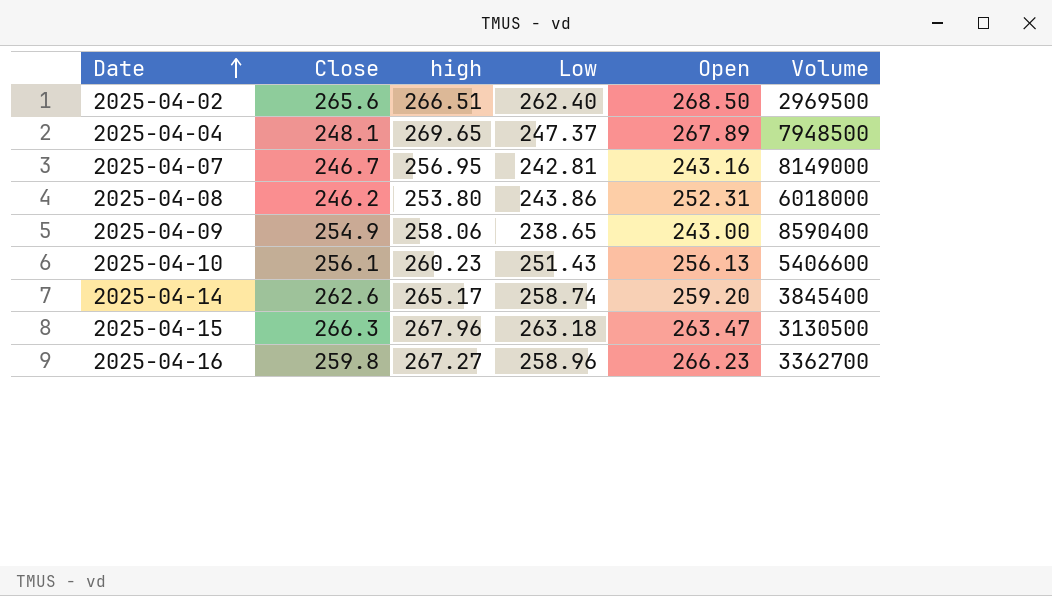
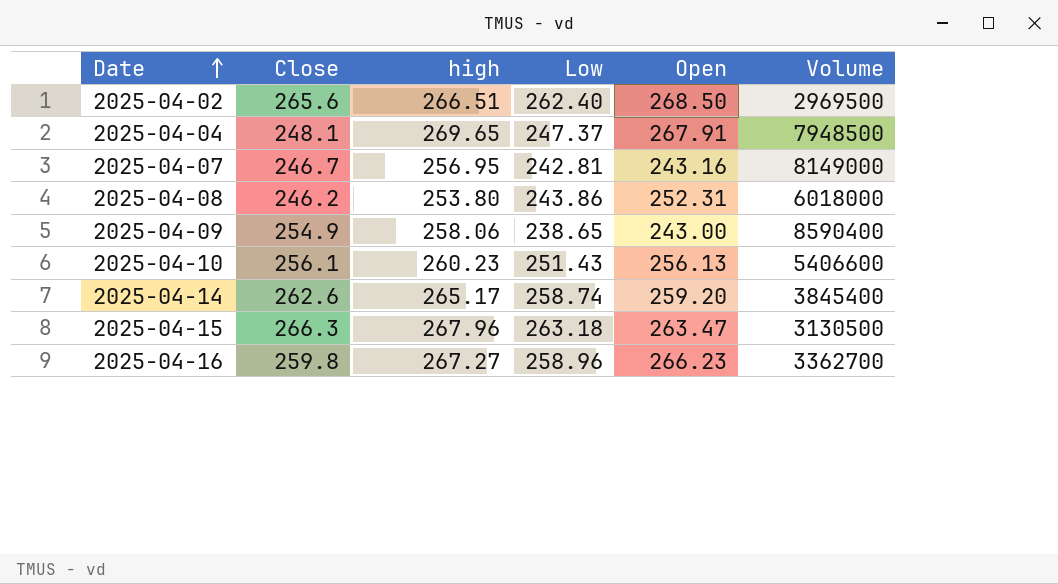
2025-04-04 | Open: 267.89 -> 267.91

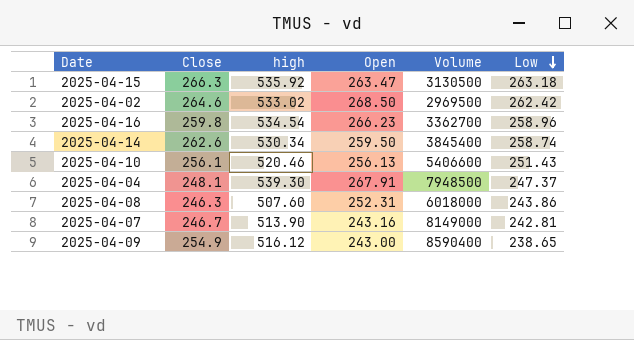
row order: Date ascending -> Low descending
column Low | position: 4 -> 6
2025-04-15 | high: 267.96 -> 535.92
2025-04-02 | Close: 265.6 -> 264.6
2025-04-02 | high: 266.51 -> 533.02
2025-04-02 | Low: 262.40 -> 262.42
2025-04-16 | high: 267.27 -> 534.54
2025-04-14 | high: 265.17 -> 530.34
2025-04-14 | Open: 259.20 -> 259.50
2025-04-10 | high: 260.23 -> 520.46
2025-04-04 | high: 269.65 -> 539.30
2025-04-08 | Close: 246.2 -> 246.3
2025-04-08 | high: 253.80 -> 507.60
2025-04-07 | high: 256.95 -> 513.90
2025-04-09 | high: 258.06 -> 516.12

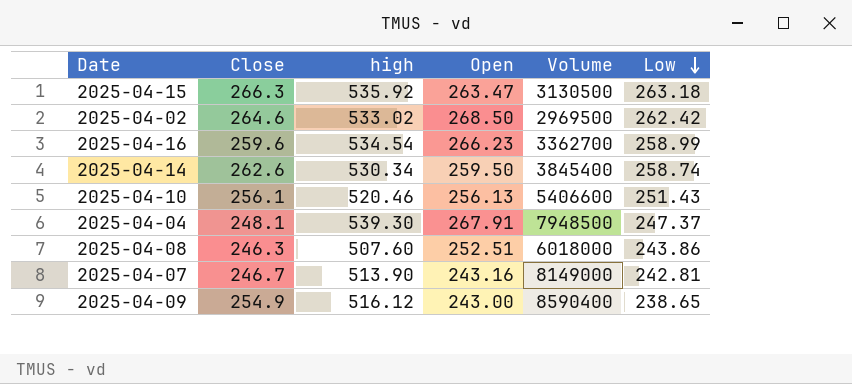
2025-04-16 | Close: 259.8 -> 259.6
2025-04-16 | Low: 258.96 -> 258.99
2025-04-08 | Open: 252.31 -> 252.51

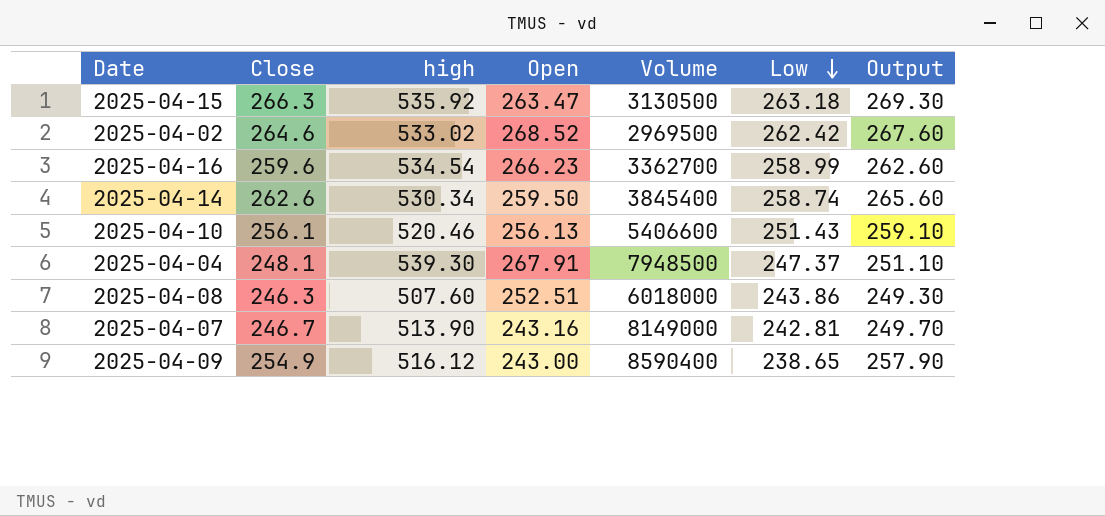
column Output | formula: none -> [Close] + 3
2025-04-02 | Open: 268.50 -> 268.52

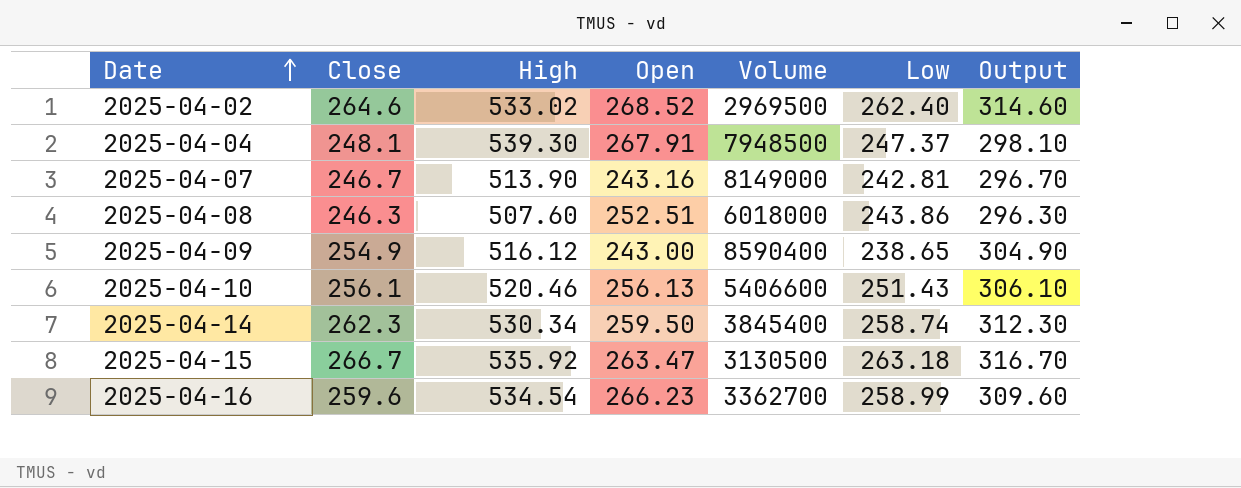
row order: Low descending -> Date ascending
column name: high -> High
column Output | formula: [Close] + 3 -> [Close] + 50
2025-04-02 | Low: 262.42 -> 262.40
2025-04-14 | Close: 262.6 -> 262.3
2025-04-15 | Close: 266.3 -> 266.7

